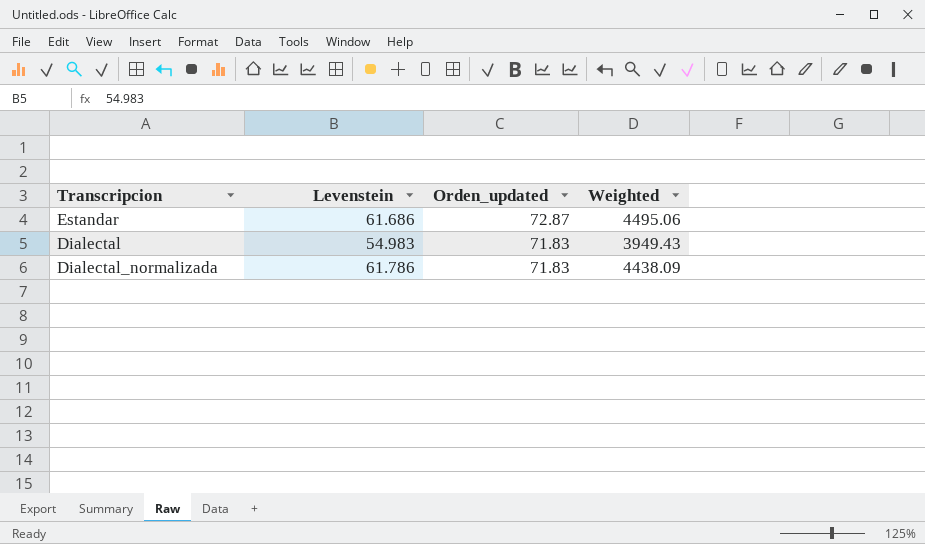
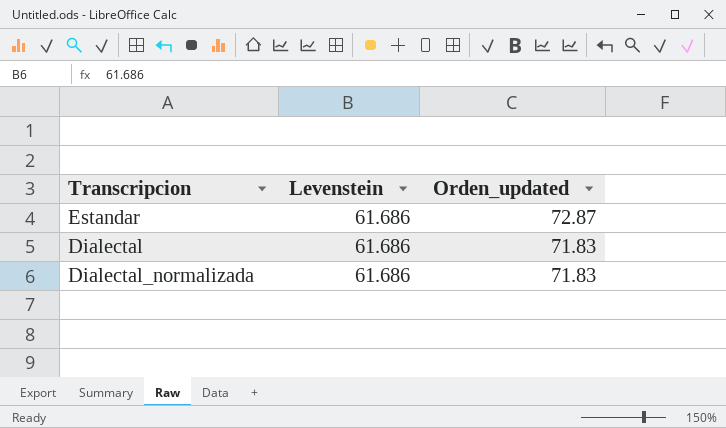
column Weighted | formula: [Levenstein] * [Orden_updated] -> none
Dialectal | Levenstein: 54.983 -> 61.686
Dialectal_normalizada | Levenstein: 61.786 -> 61.686

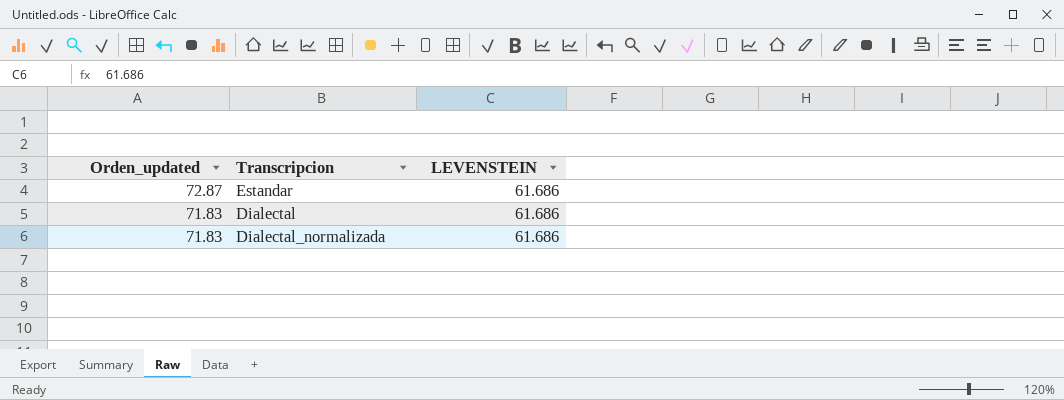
column Orden_updated | position: 3 -> 1
column name: Levenstein -> LEVENSTEIN

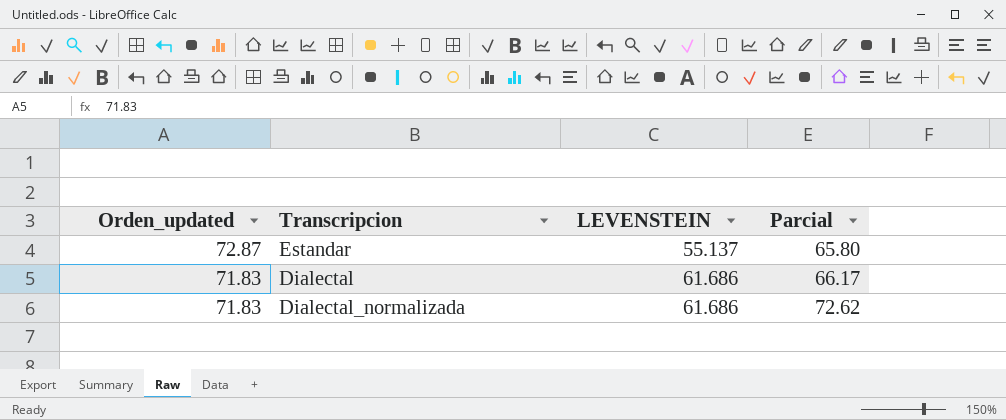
column Parcial | position: none -> 4
Estandar | LEVENSTEIN: 61.686 -> 55.137

